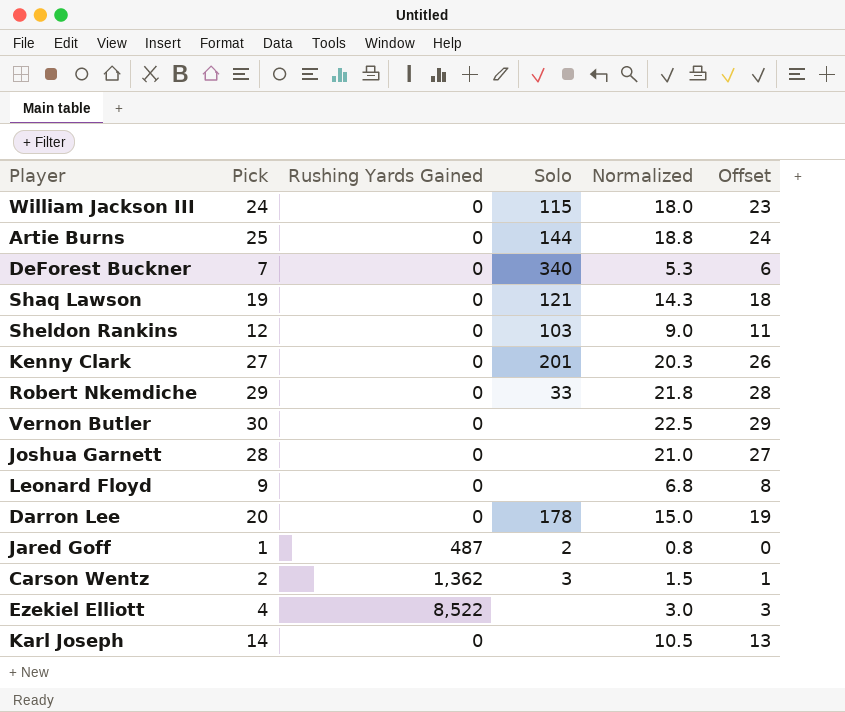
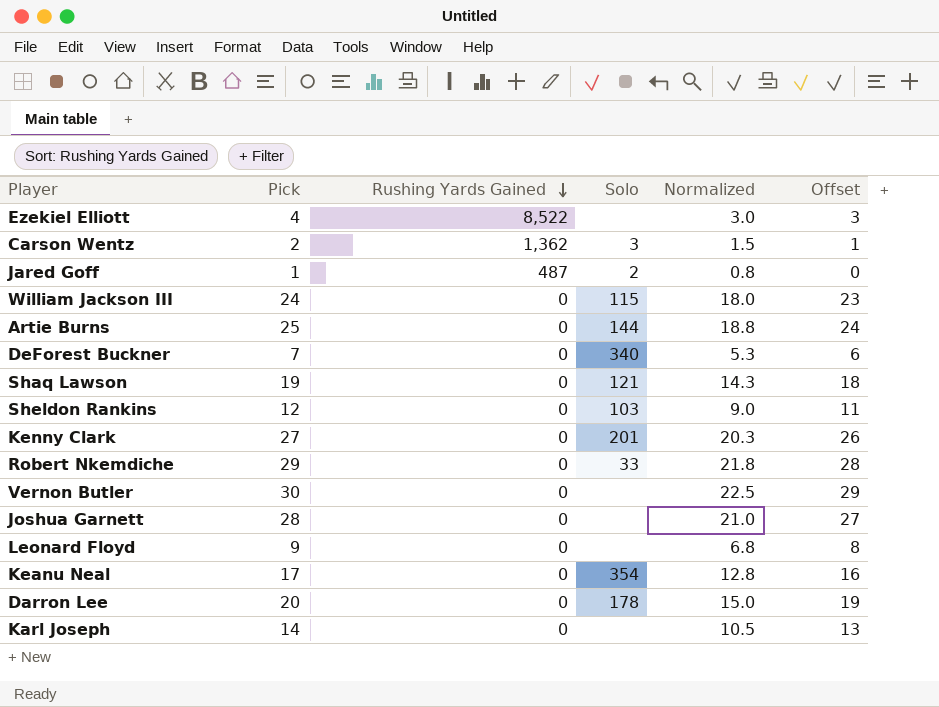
row order: none -> Rushing Yards Gained descending
row Keanu Neal: none -> 17 | 0 | 354 | 12.8 | 16

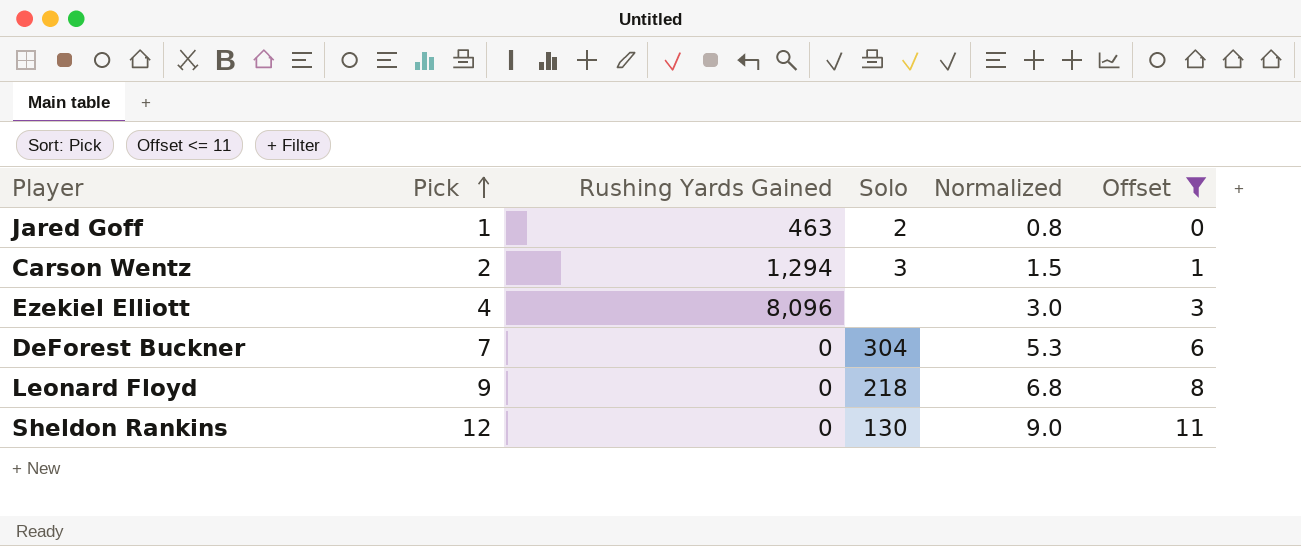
filter: none -> Offset <= 11
row order: Rushing Yards Gained descending -> Pick ascending
Jared Goff | Rushing Yards Gained: 487 -> 463
Carson Wentz | Rushing Yards Gained: 1,362 -> 1,294
Ezekiel Elliott | Rushing Yards Gained: 8,522 -> 8,096
DeForest Buckner | Solo: 340 -> 304
Leonard Floyd | Solo: none -> 218
Sheldon Rankins | Solo: 103 -> 130

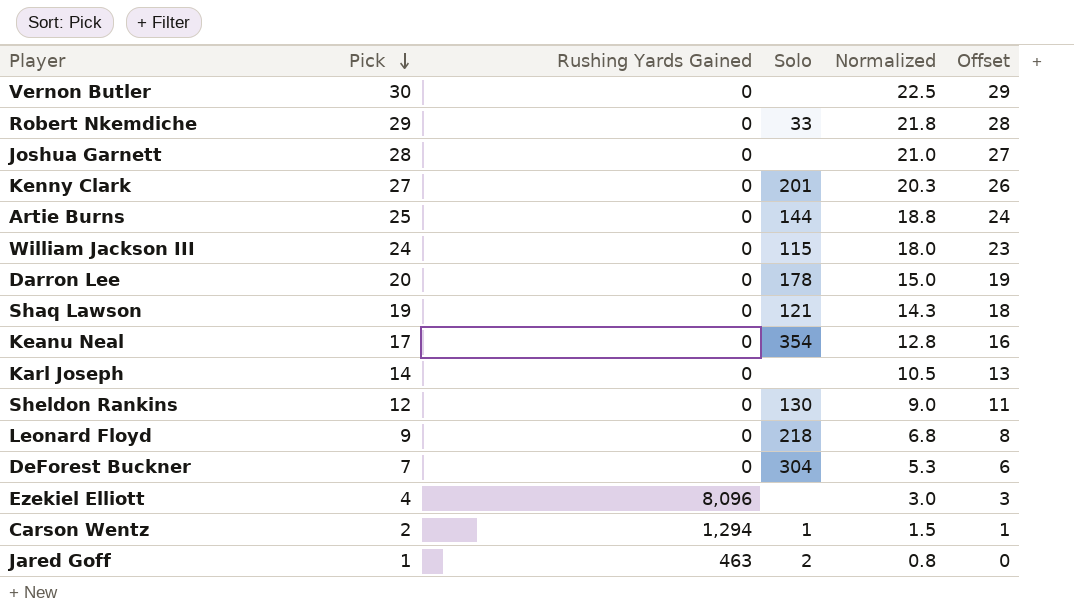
filter: Offset <= 11 -> none
row order: Pick ascending -> Pick descending
Carson Wentz | Solo: 3 -> 1

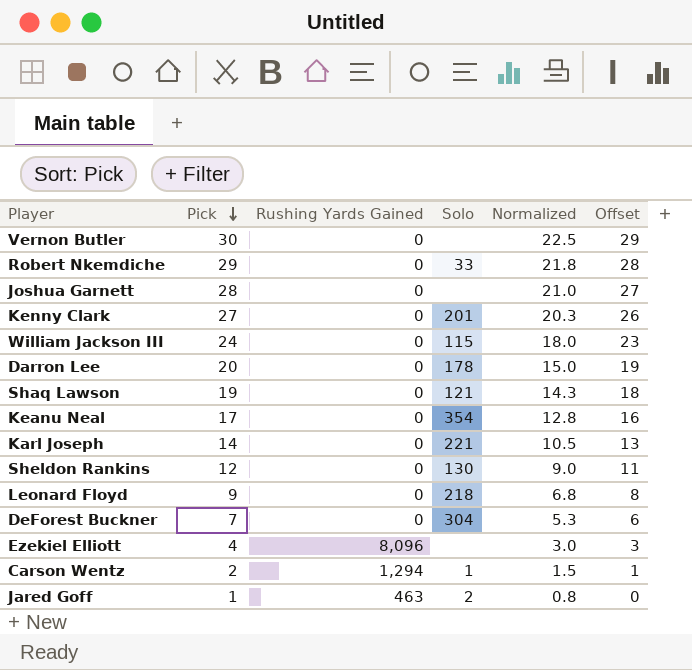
row Artie Burns: 25 | 0 | 144 | 18.8 | 24 -> none
Karl Joseph | Solo: none -> 221

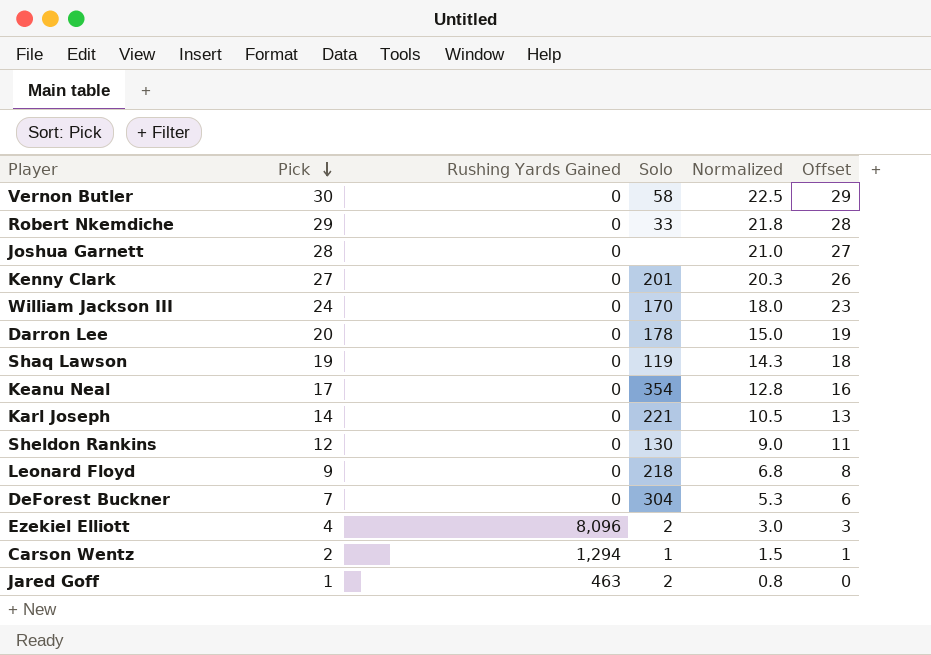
Vernon Butler | Solo: none -> 58
William Jackson III | Solo: 115 -> 170
Shaq Lawson | Solo: 121 -> 119
Ezekiel Elliott | Solo: none -> 2

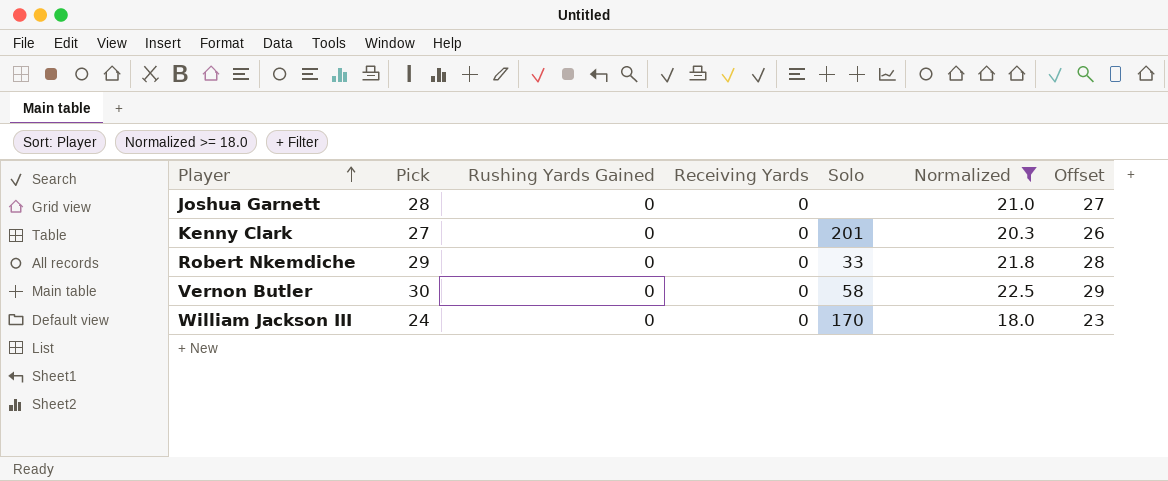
filter: none -> Normalized >= 18.0
row order: Pick descending -> Player ascending
column Receiving Yards | position: none -> 4

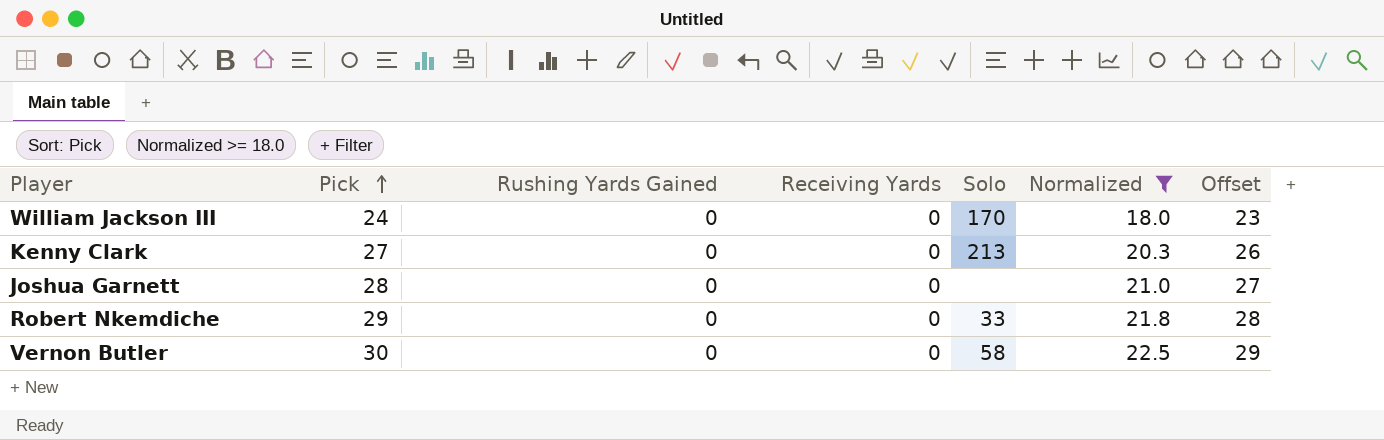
row order: Player ascending -> Pick ascending
Kenny Clark | Solo: 201 -> 213

